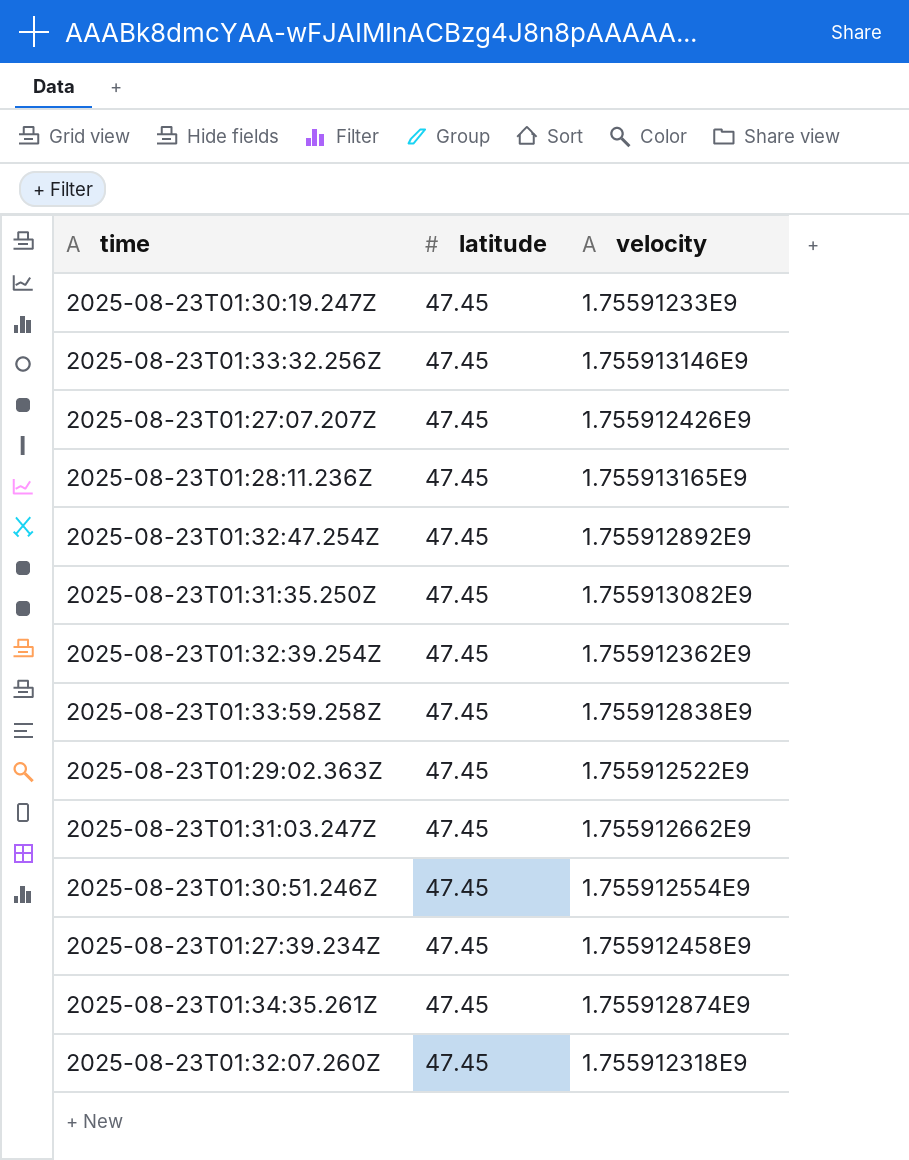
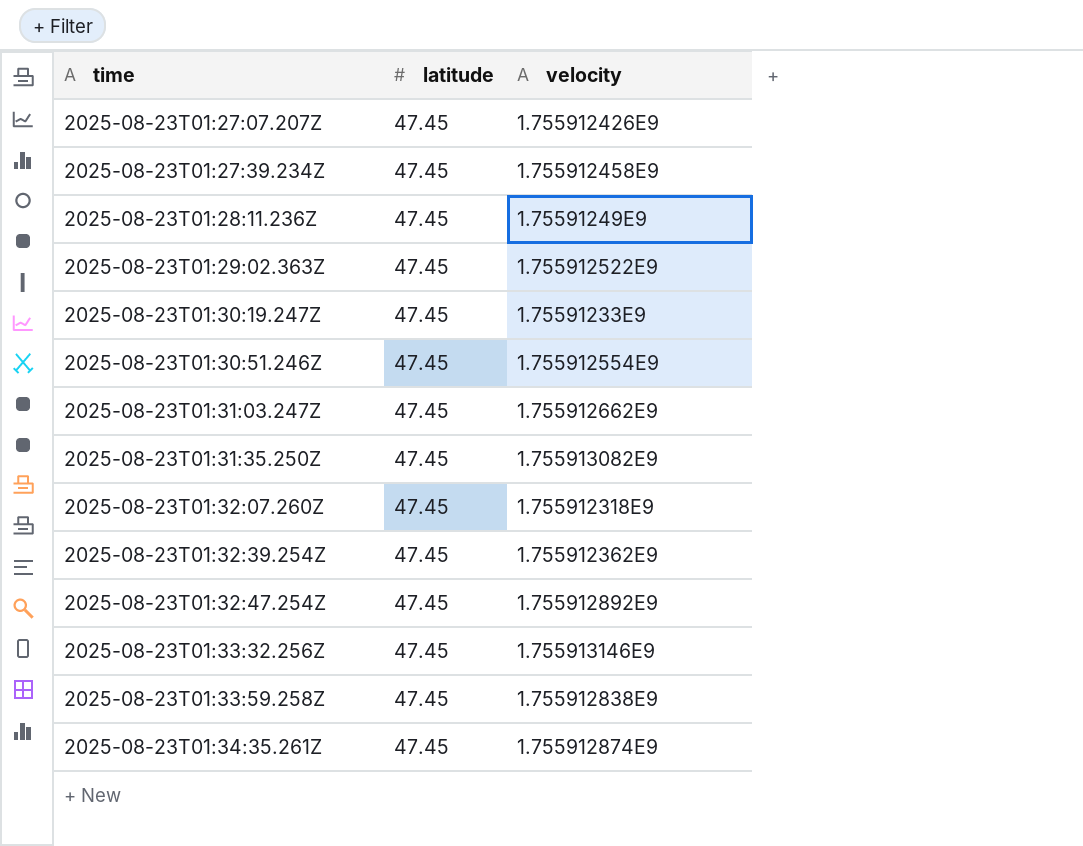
row order: none -> time ascending
2025-08-23T01:28:11.236Z | velocity: 1.755913165E9 -> 1.75591249E9

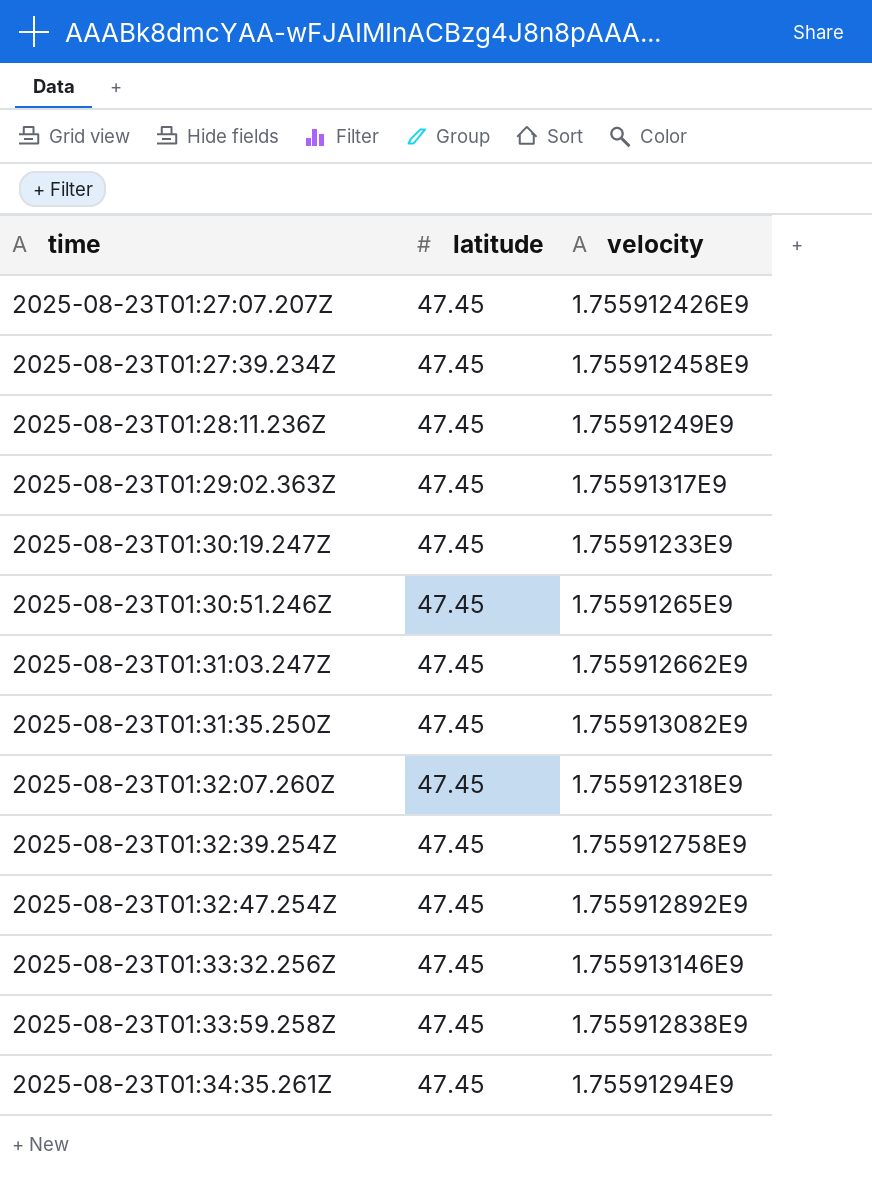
2025-08-23T01:29:02.363Z | velocity: 1.755912522E9 -> 1.75591317E9
2025-08-23T01:30:51.246Z | velocity: 1.755912554E9 -> 1.75591265E9
2025-08-23T01:32:39.254Z | velocity: 1.755912362E9 -> 1.755912758E9
2025-08-23T01:34:35.261Z | velocity: 1.755912874E9 -> 1.75591294E9

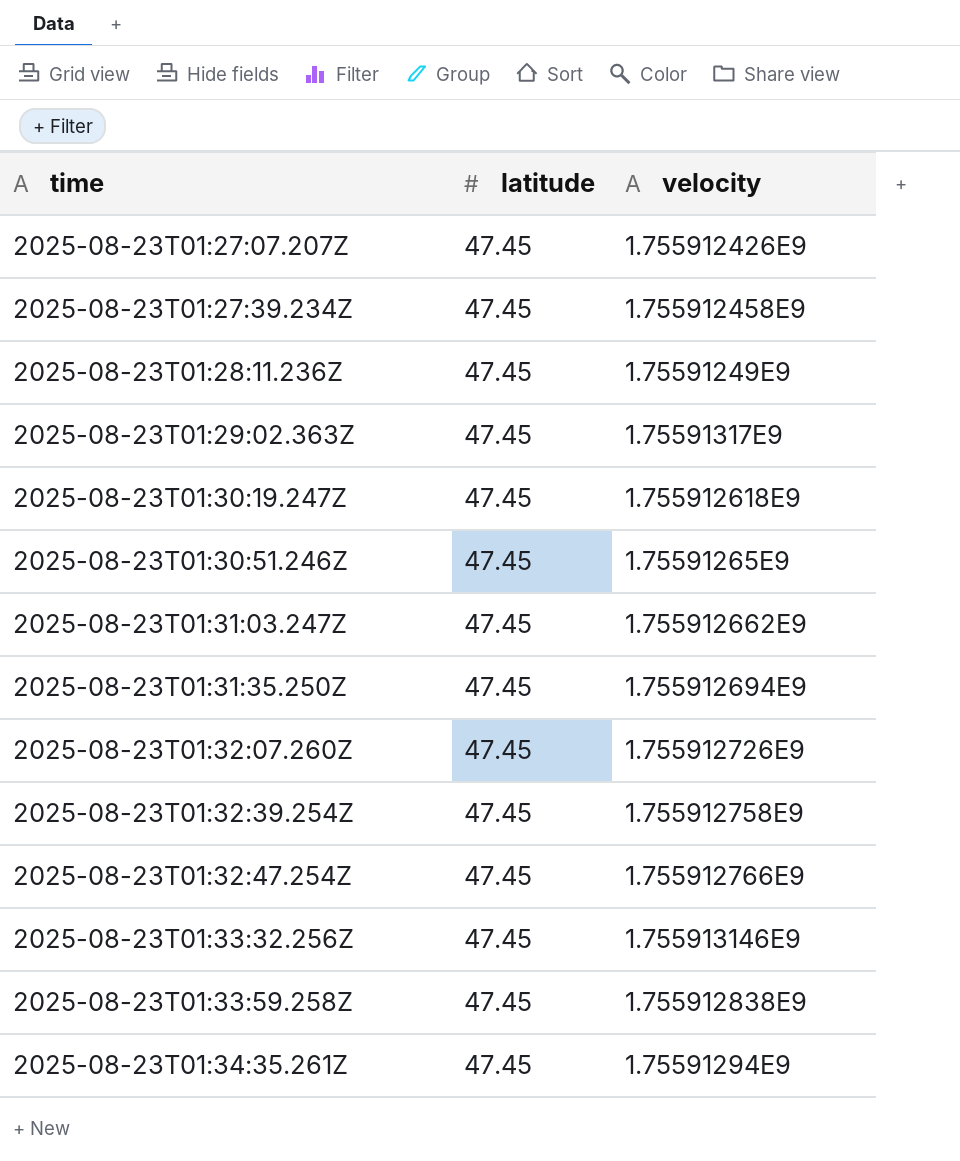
2025-08-23T01:30:19.247Z | velocity: 1.75591233E9 -> 1.755912618E9
2025-08-23T01:31:35.250Z | velocity: 1.755913082E9 -> 1.755912694E9
2025-08-23T01:32:07.260Z | velocity: 1.755912318E9 -> 1.755912726E9
2025-08-23T01:32:47.254Z | velocity: 1.755912892E9 -> 1.755912766E9

